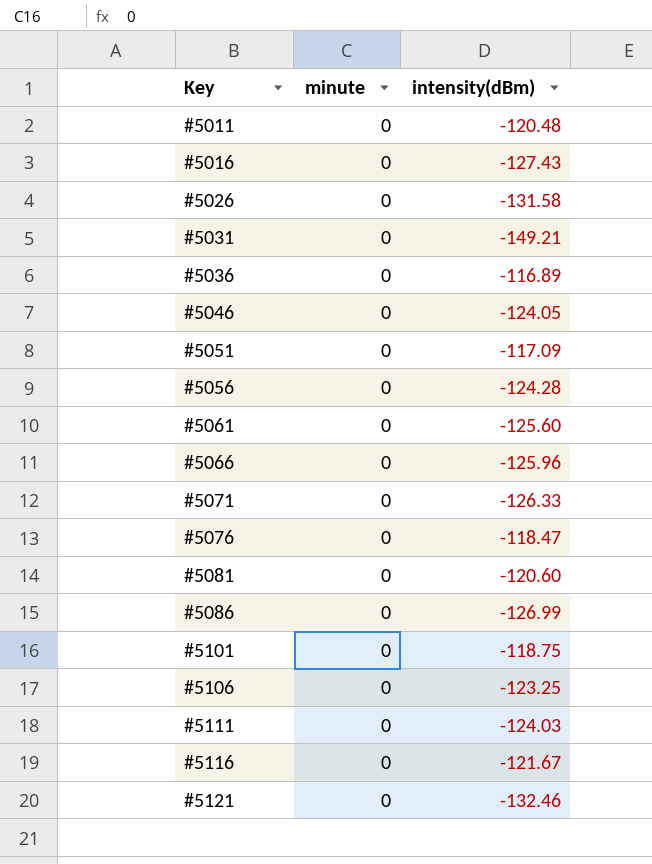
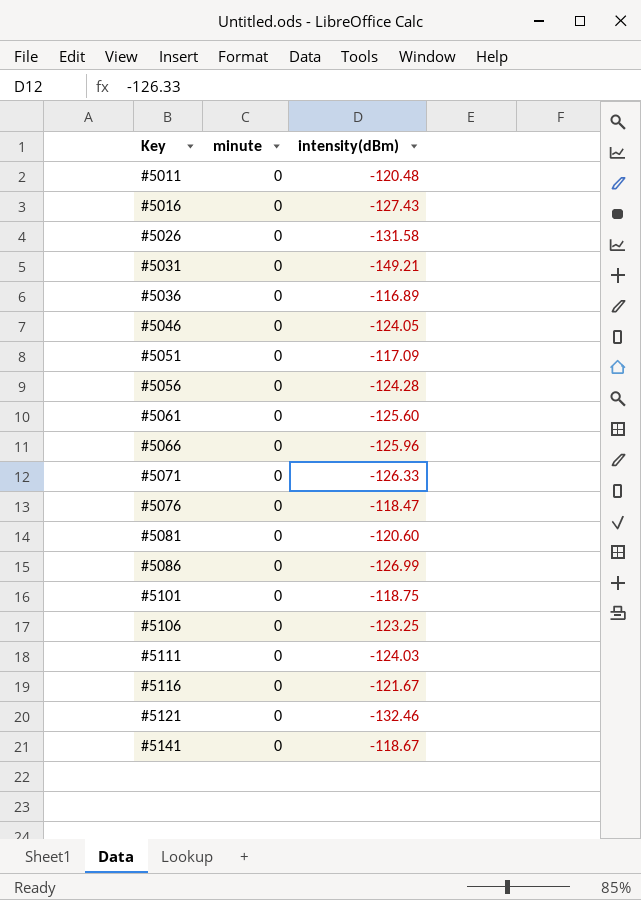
row #5141: none -> 0 | -118.67

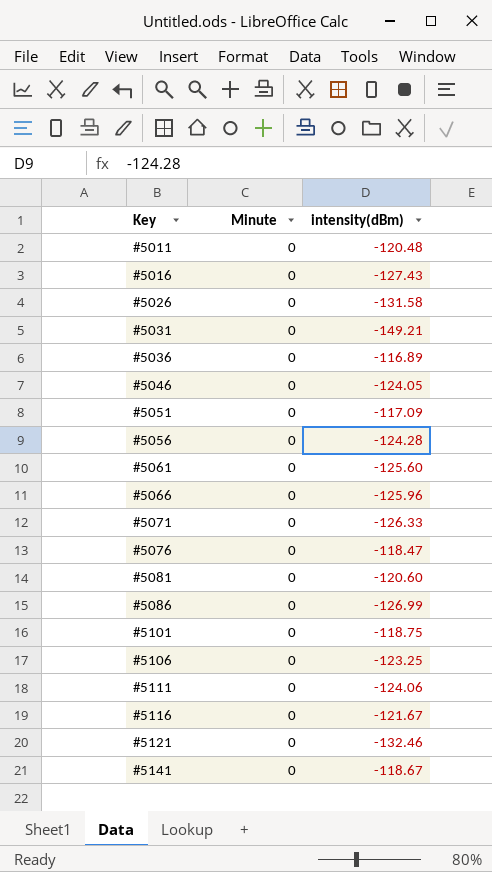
column name: minute -> Minute
#5111 | intensity(dBm): -124.03 -> -124.06

